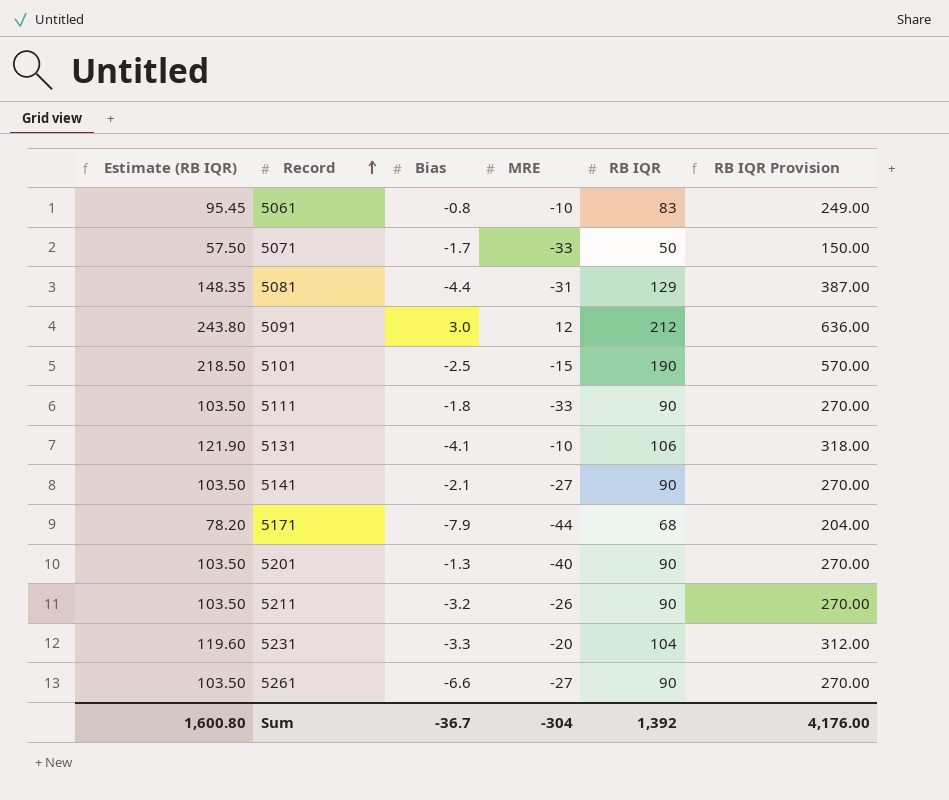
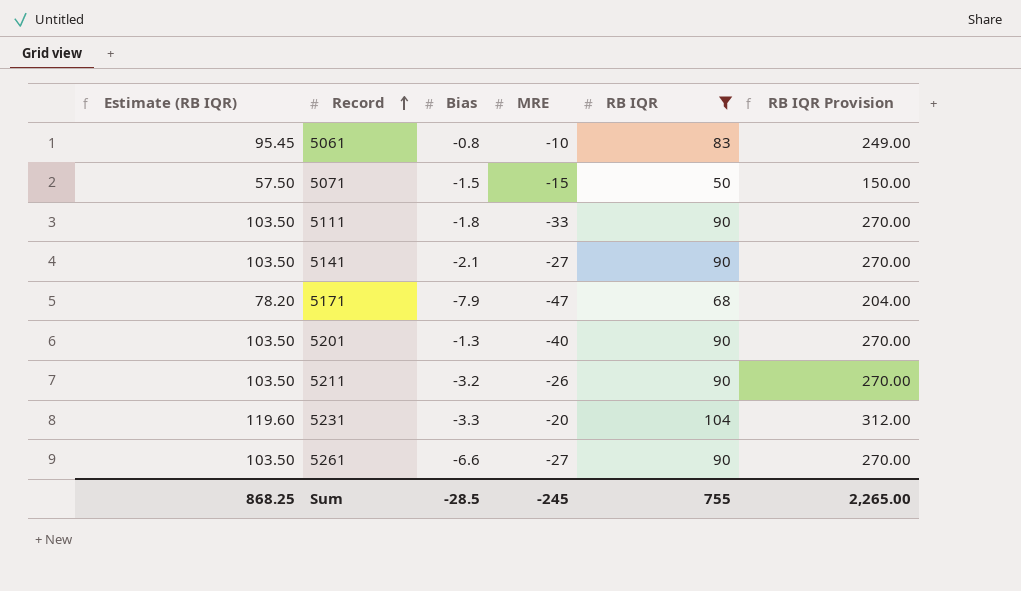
filter: none -> RB IQR <= 104
5071 | Bias: -1.7 -> -1.5
5071 | MRE: -33 -> -15
5171 | MRE: -44 -> -47
Sum | Estimate (RB IQR): 1,600.80 -> 868.25
Sum | Bias: -36.7 -> -28.5
Sum | MRE: -304 -> -245
Sum | RB IQR: 1,392 -> 755
Sum | RB IQR Provision: 4,176.00 -> 2,265.00

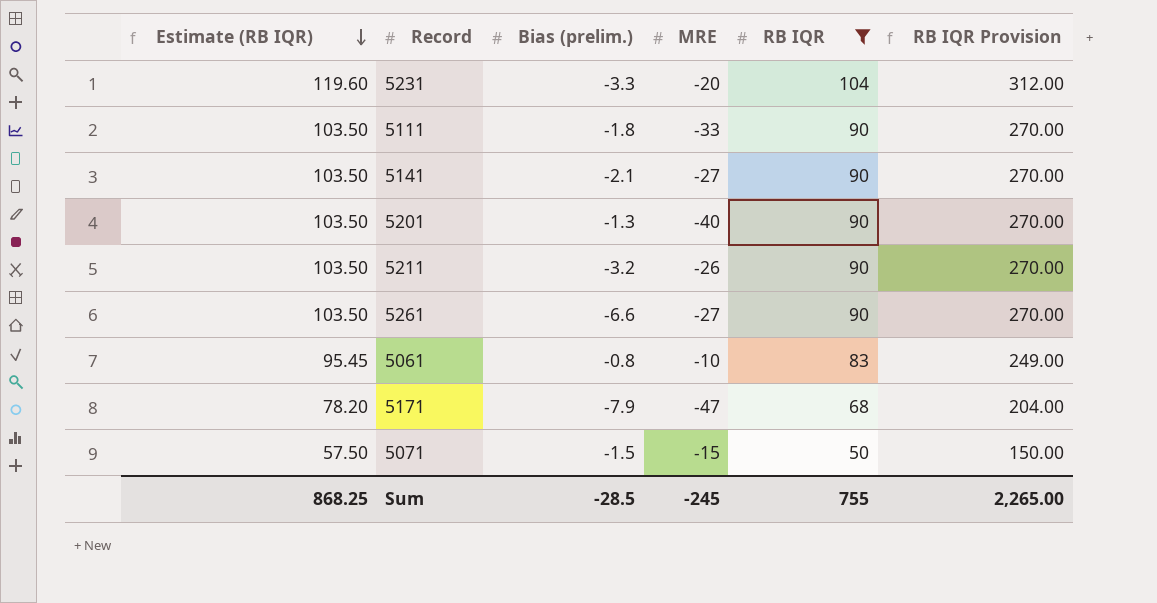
row order: Record ascending -> Estimate (RB IQR) descending
column name: Bias -> Bias (prelim.)

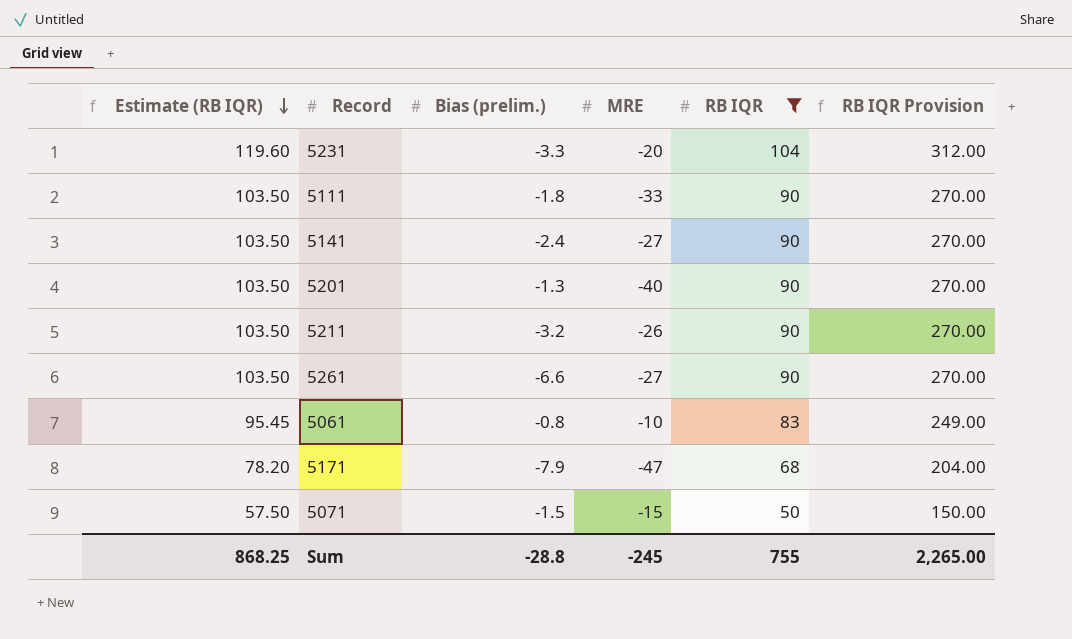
5141 | Bias (prelim.): -2.1 -> -2.4
Sum | Bias (prelim.): -28.5 -> -28.8

